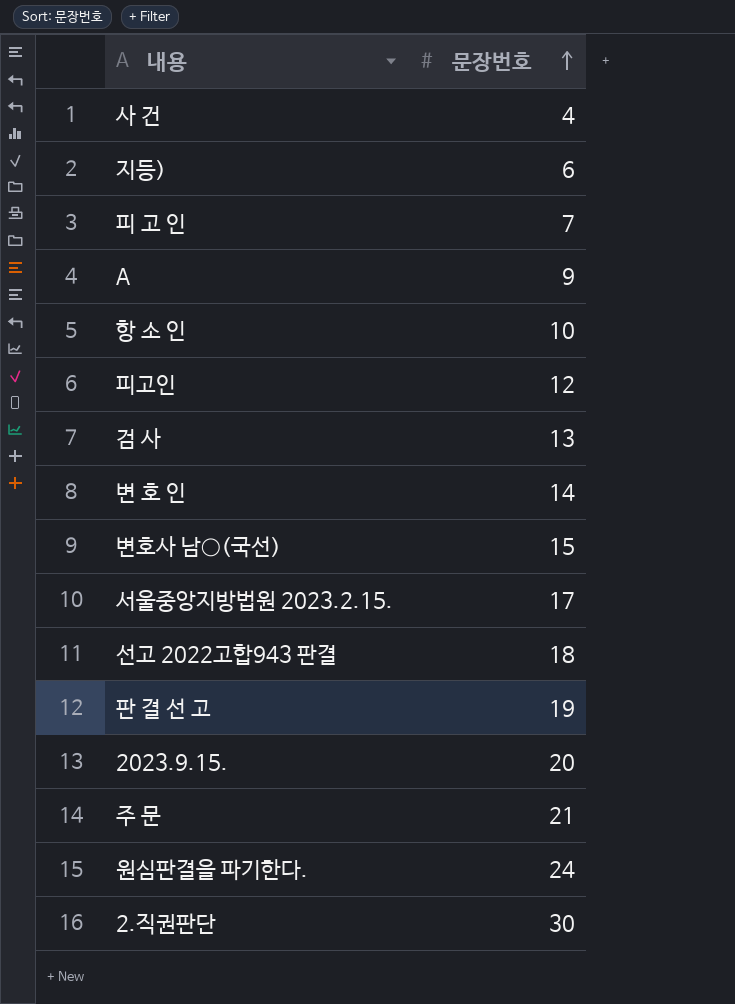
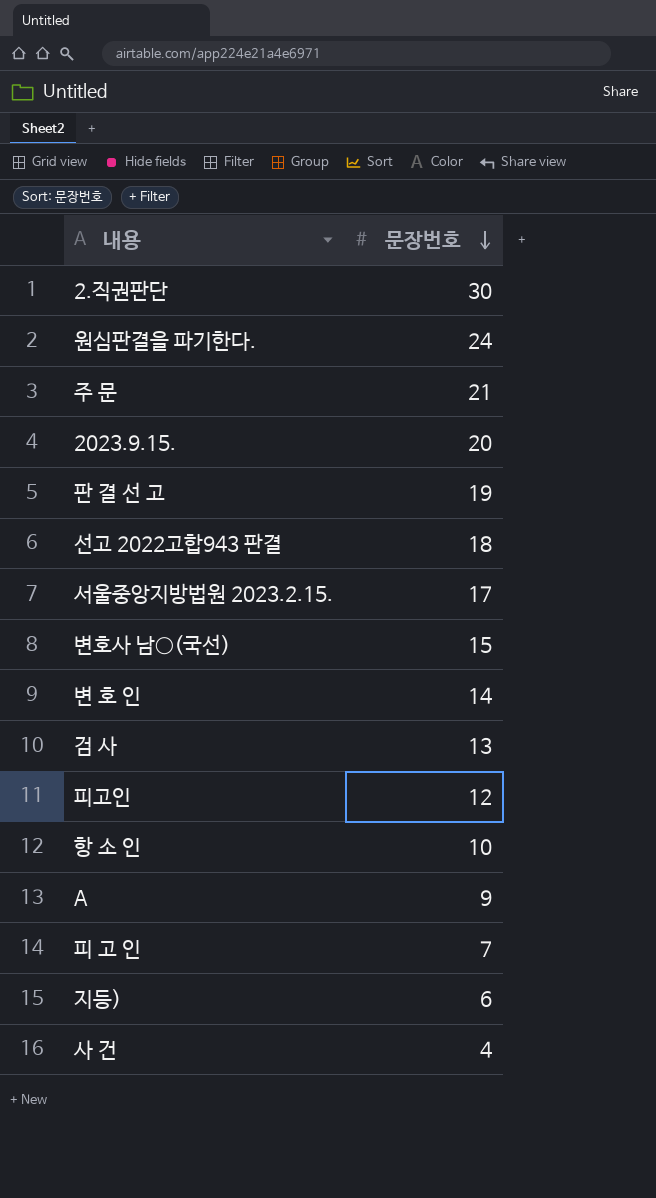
row order: 문장번호 ascending -> 문장번호 descending

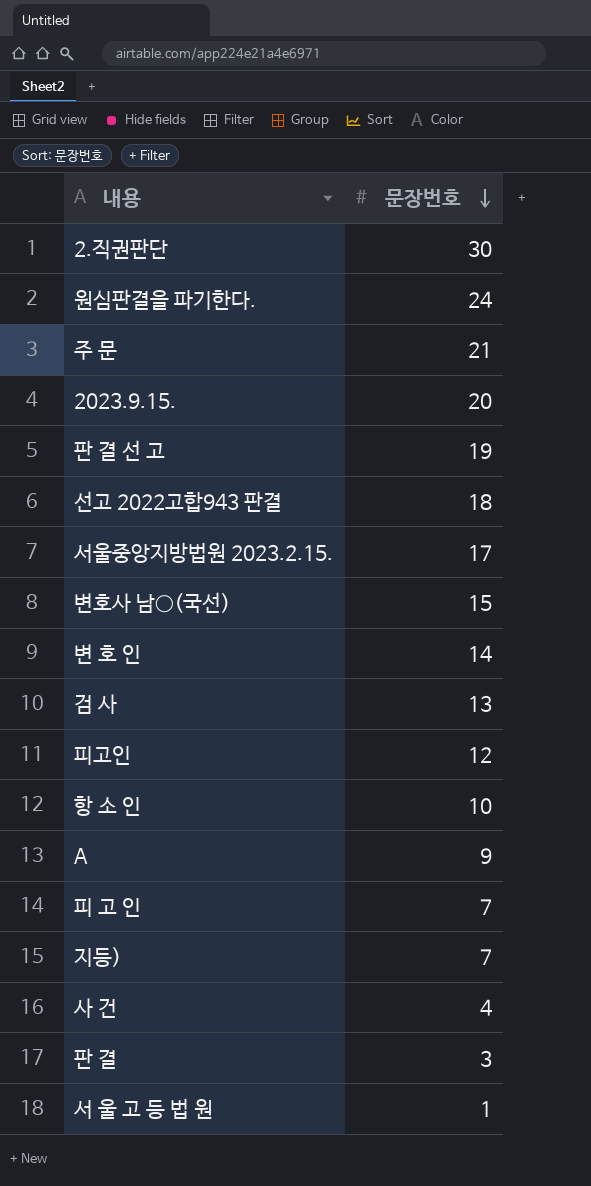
지등) | 문장번호: 6 -> 7
row 판 결: none -> 3
row 서 울 고 등 법 원: none -> 1

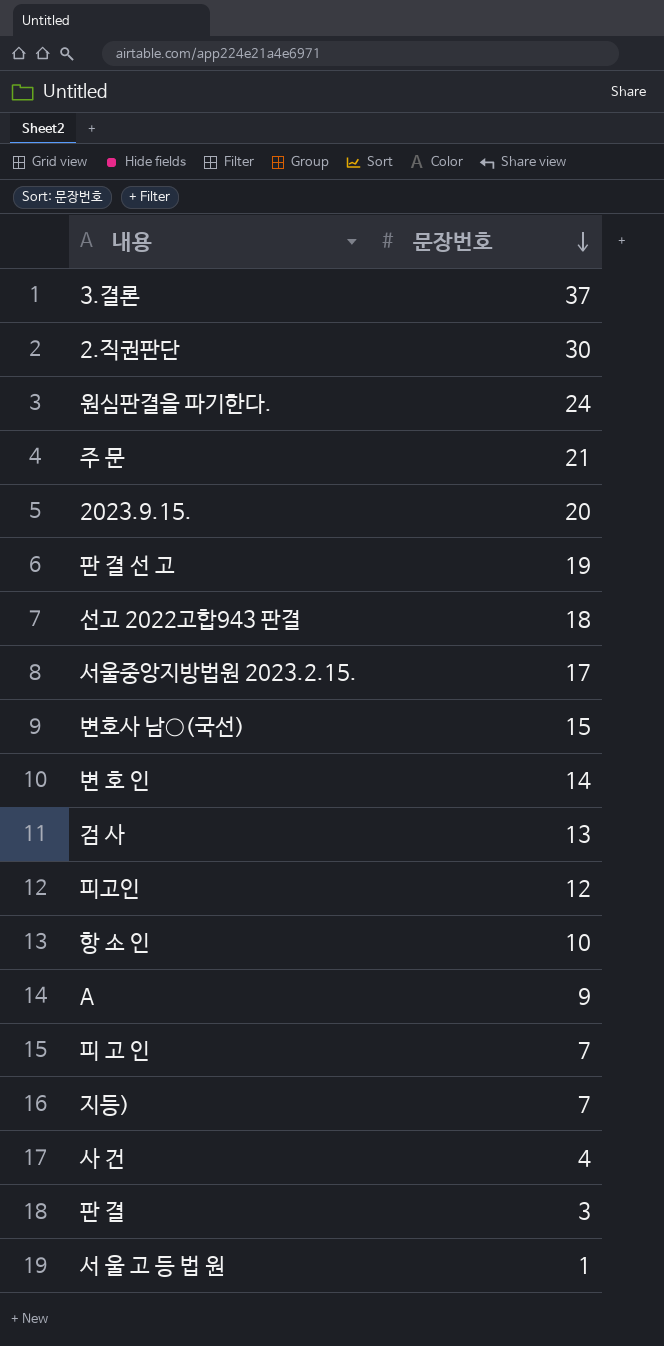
row 3.결론: none -> 37

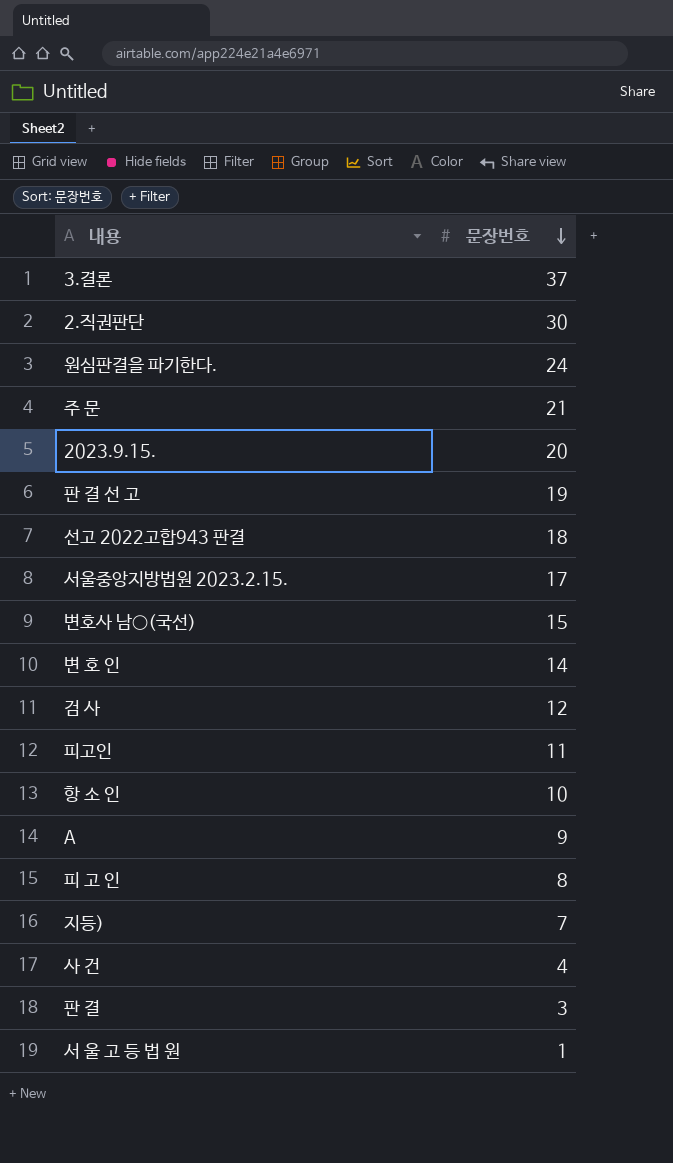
검 사 | 문장번호: 13 -> 12
피고인 | 문장번호: 12 -> 11
피 고 인 | 문장번호: 7 -> 8

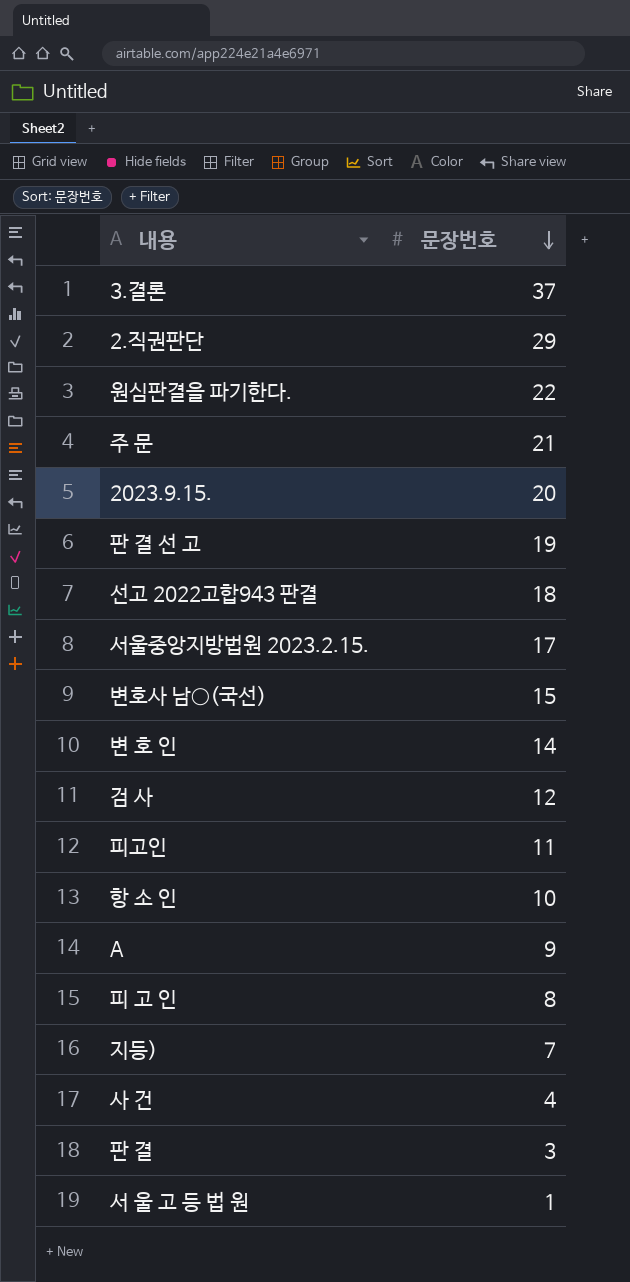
2.직권판단 | 문장번호: 30 -> 29
원심판결을 파기한다. | 문장번호: 24 -> 22

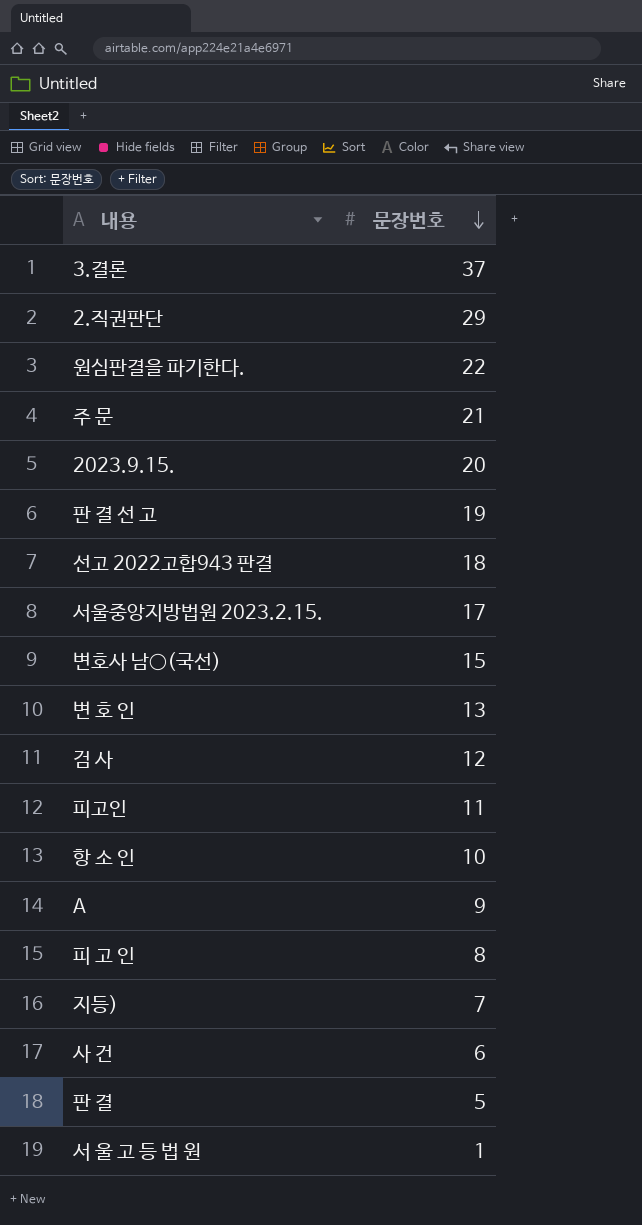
변 호 인 | 문장번호: 14 -> 13
사 건 | 문장번호: 4 -> 6
판 결 | 문장번호: 3 -> 5

